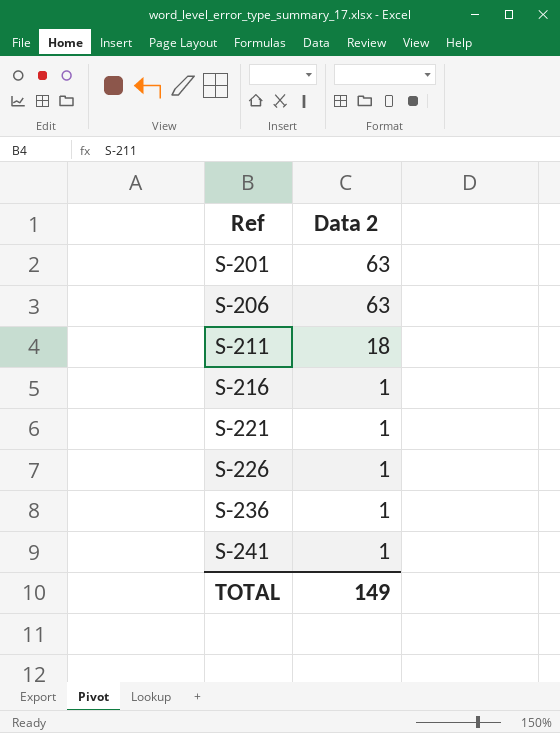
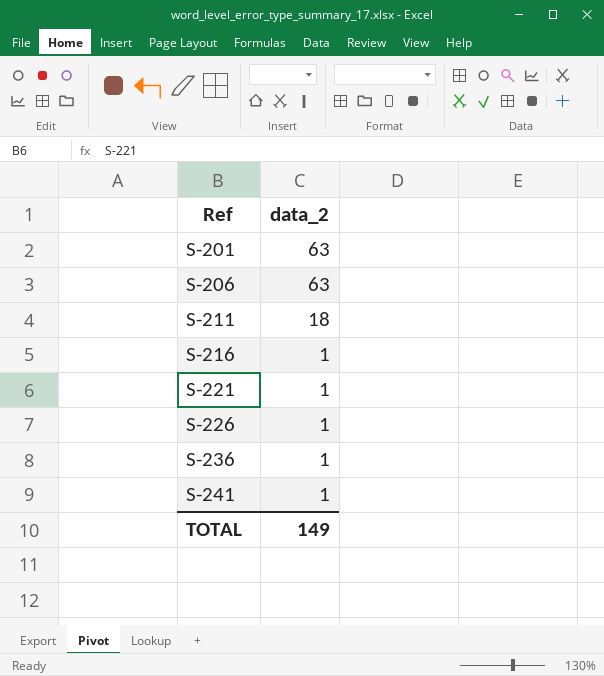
column name: Data 2 -> data_2

